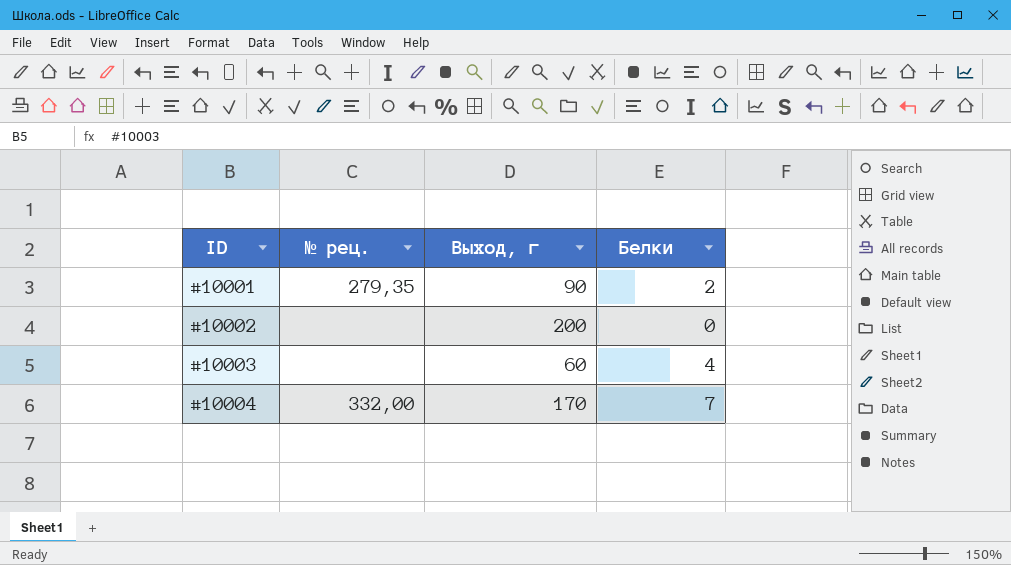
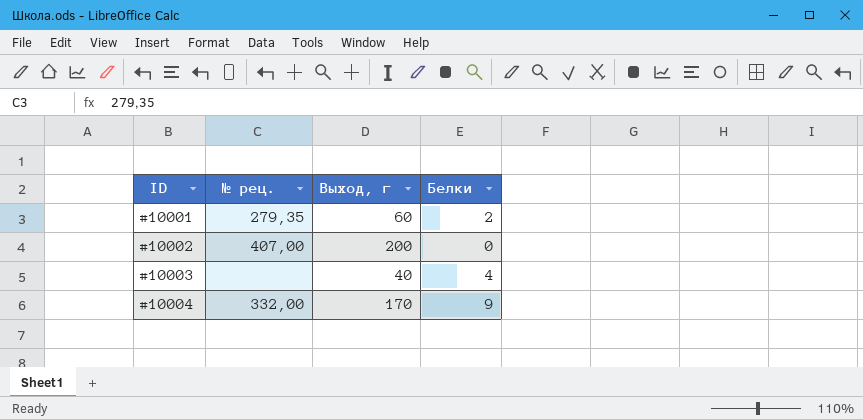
#10001 | Выход, г: 90 -> 60
#10002 | № рец.: none -> 407,00
#10003 | Выход, г: 60 -> 40
#10004 | Белки: 7 -> 9

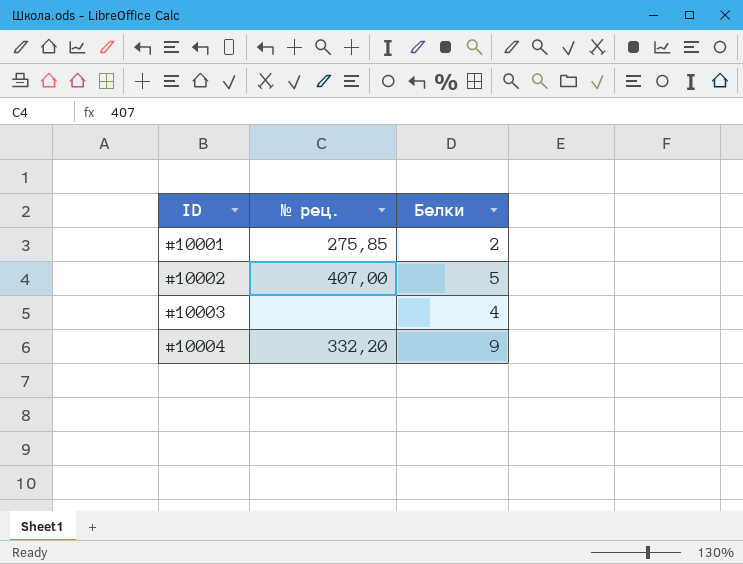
column Выход, г | position: 3 -> none
#10001 | № рец.: 279,35 -> 275,85
#10002 | Белки: 0 -> 5
#10004 | № рец.: 332,00 -> 332,20

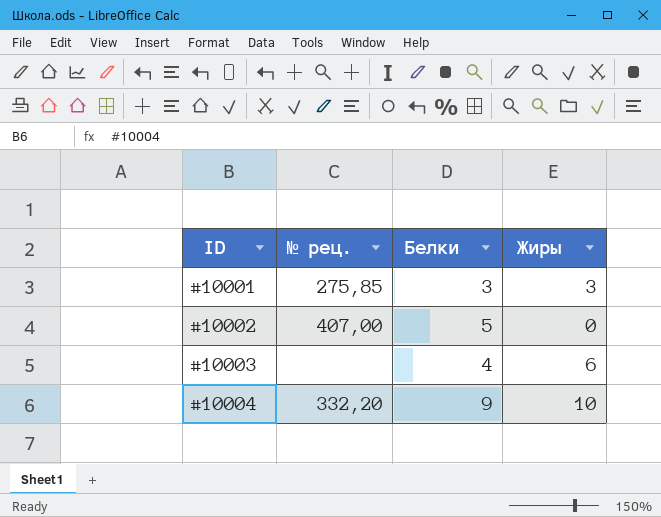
column Жиры | position: none -> 4
#10001 | Белки: 2 -> 3

